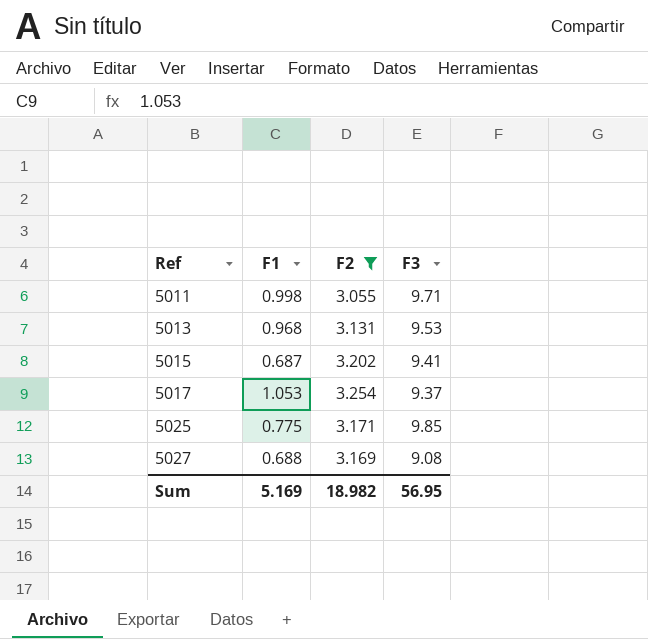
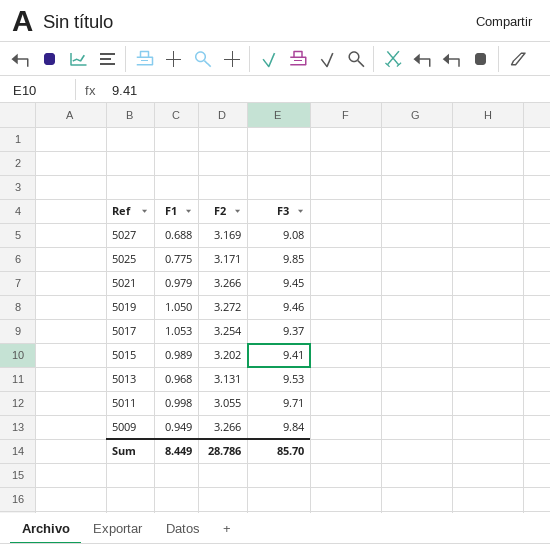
filter: F2 <= 3.254 -> none
row order: Ref ascending -> Ref descending
5015 | F1: 0.687 -> 0.989
Sum | F1: 5.169 -> 8.449
Sum | F2: 18.982 -> 28.786
Sum | F3: 56.95 -> 85.70

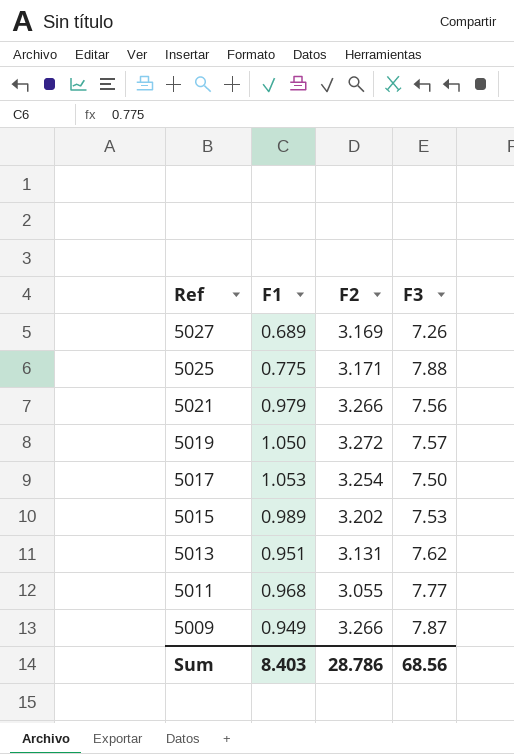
5027 | F1: 0.688 -> 0.689
5027 | F3: 9.08 -> 7.26
5025 | F3: 9.85 -> 7.88
5021 | F3: 9.45 -> 7.56
5019 | F3: 9.46 -> 7.57
5017 | F3: 9.37 -> 7.50
5015 | F3: 9.41 -> 7.53
5013 | F1: 0.968 -> 0.951
5013 | F3: 9.53 -> 7.62
5011 | F1: 0.998 -> 0.968
5011 | F3: 9.71 -> 7.77
5009 | F3: 9.84 -> 7.87
Sum | F1: 8.449 -> 8.403
Sum | F3: 85.70 -> 68.56

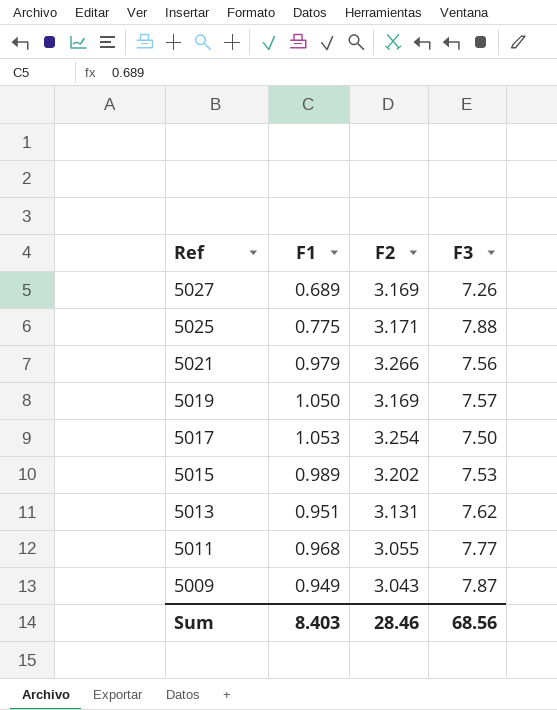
5019 | F2: 3.272 -> 3.169
5009 | F2: 3.266 -> 3.043
Sum | F2: 28.786 -> 28.46

